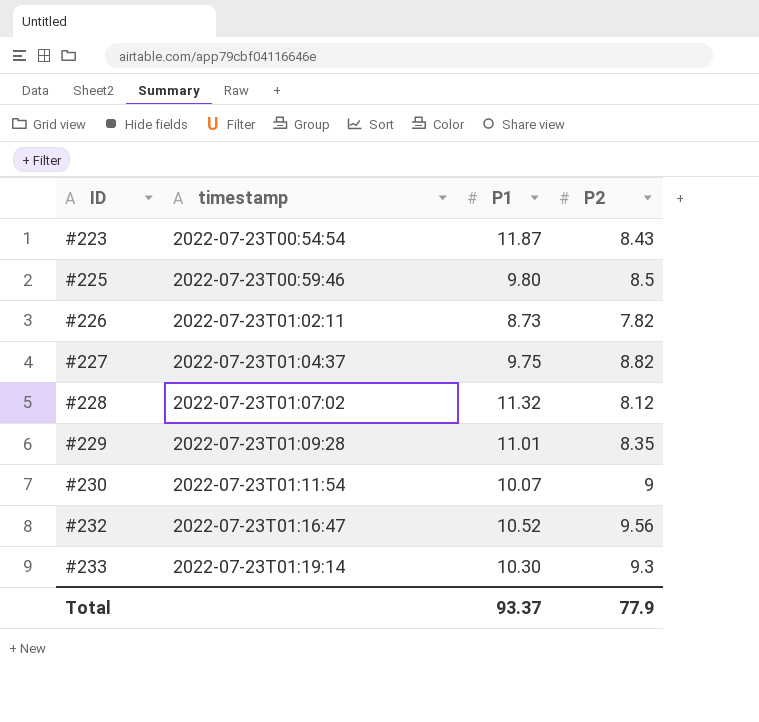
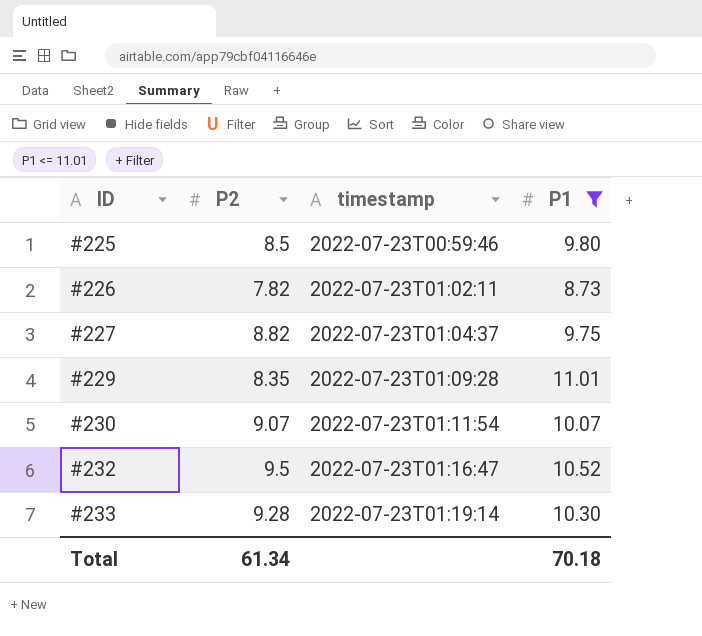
filter: none -> P1 <= 11.01
column P2 | position: 4 -> 2
#230 | P2: 9 -> 9.07
#232 | P2: 9.56 -> 9.5
#233 | P2: 9.3 -> 9.28
Total | P2: 77.9 -> 61.34
Total | P1: 93.37 -> 70.18

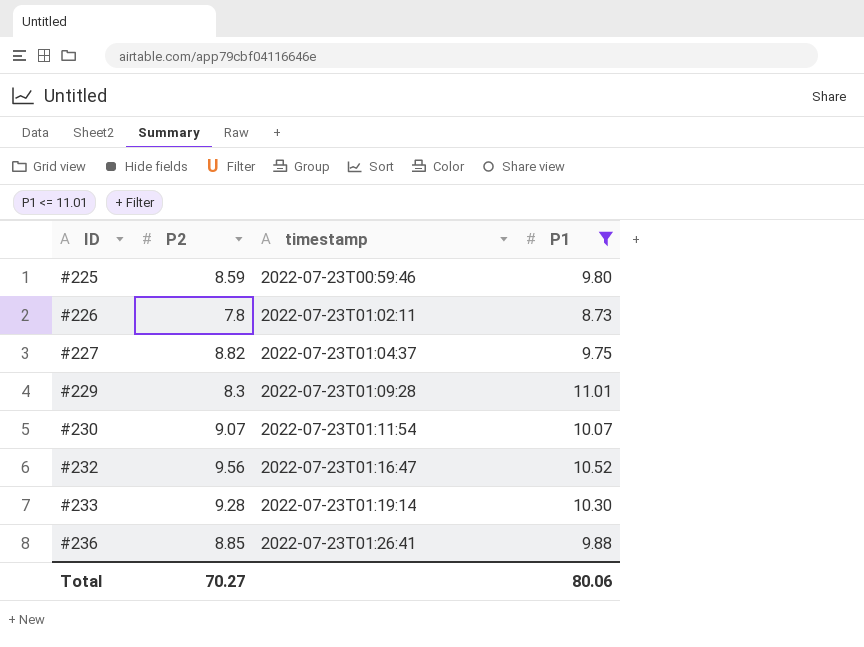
#225 | P2: 8.5 -> 8.59
#226 | P2: 7.82 -> 7.8
#229 | P2: 8.35 -> 8.3
#232 | P2: 9.5 -> 9.56
row #236: none -> 8.85 | 2022-07-23T01:26:41 | 9.88
Total | P2: 61.34 -> 70.27
Total | P1: 70.18 -> 80.06

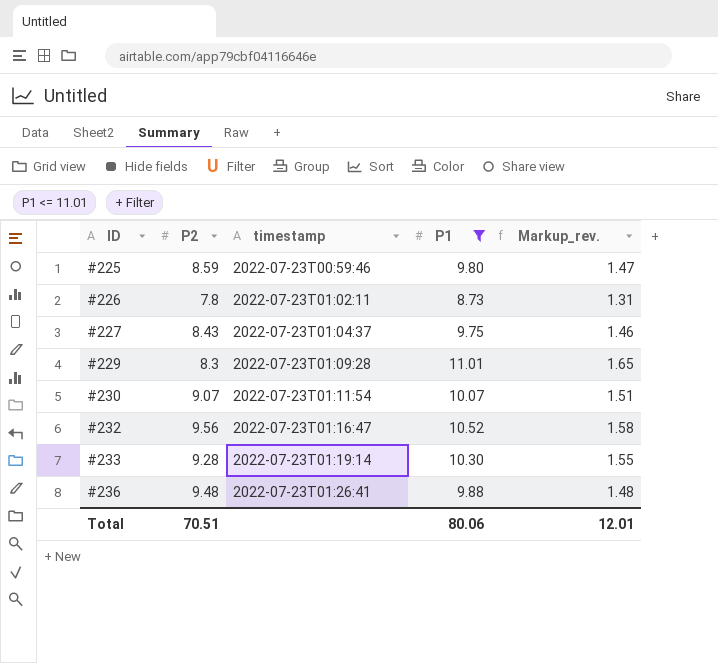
column Markup_rev. | formula: none -> [P1] * 0.15
#227 | P2: 8.82 -> 8.43
#236 | P2: 8.85 -> 9.48
Total | P2: 70.27 -> 70.51

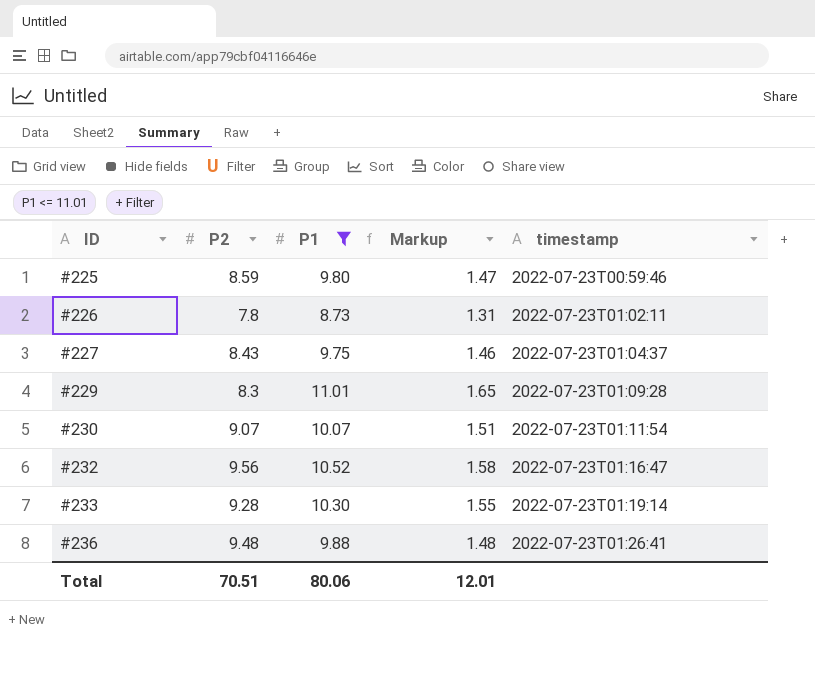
column name: Markup_rev. -> Markup
column timestamp | position: 3 -> 5

